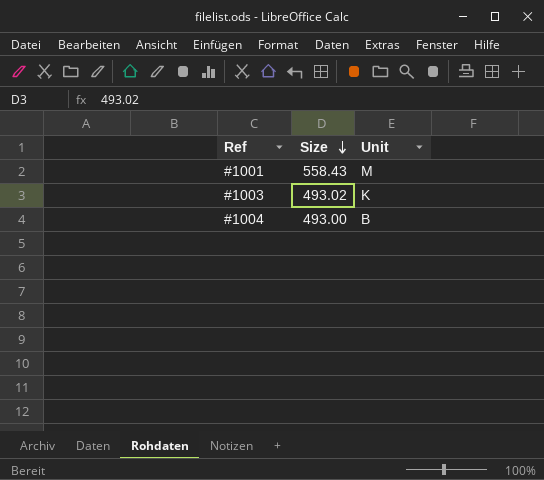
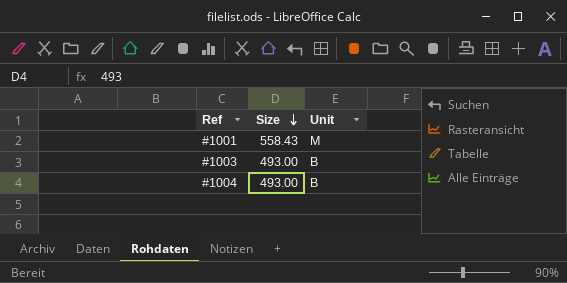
#1003 | Size: 493.02 -> 493.00
#1003 | Unit: K -> B

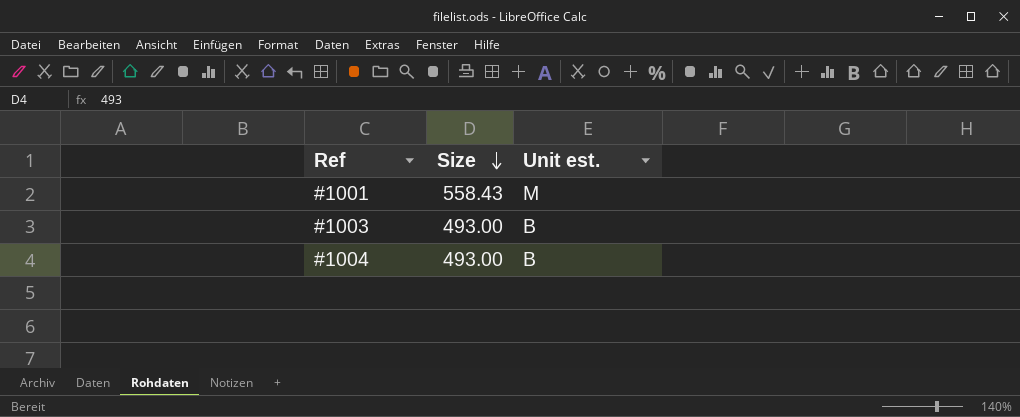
column name: Unit -> Unit est.

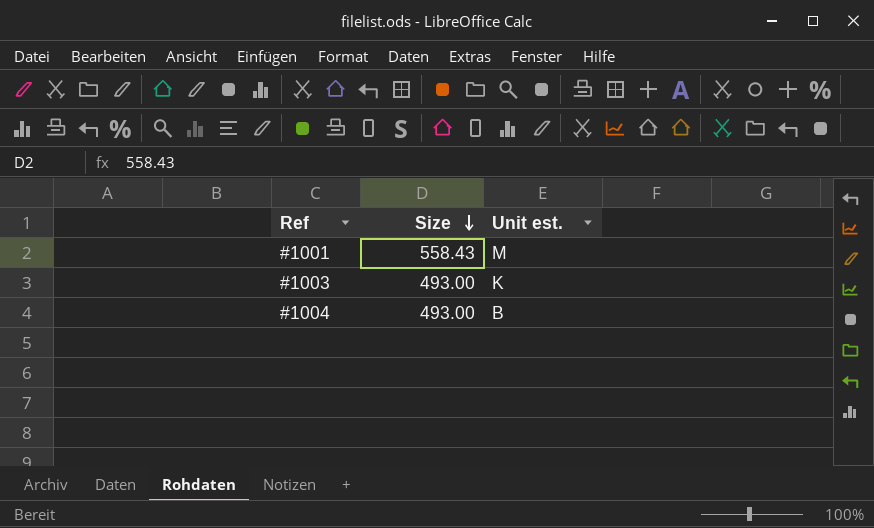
#1003 | Unit est.: B -> K

